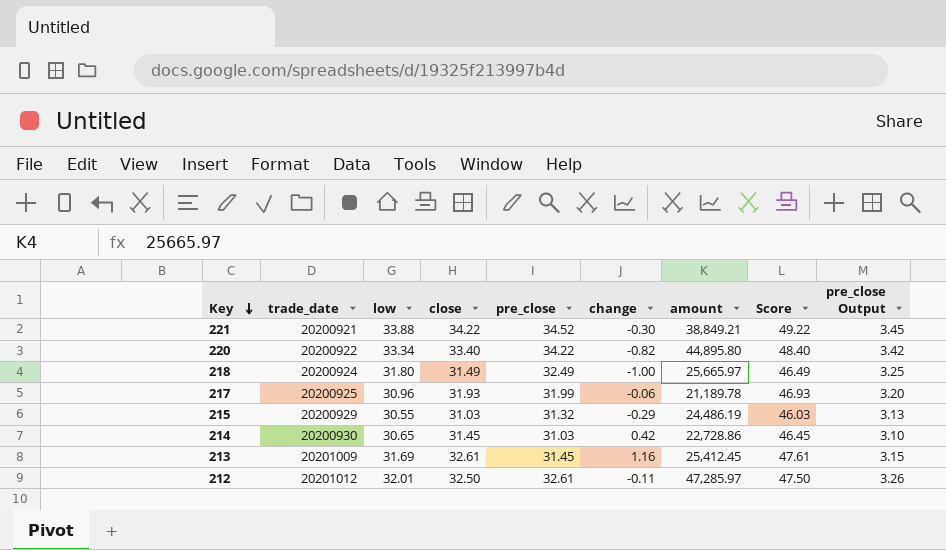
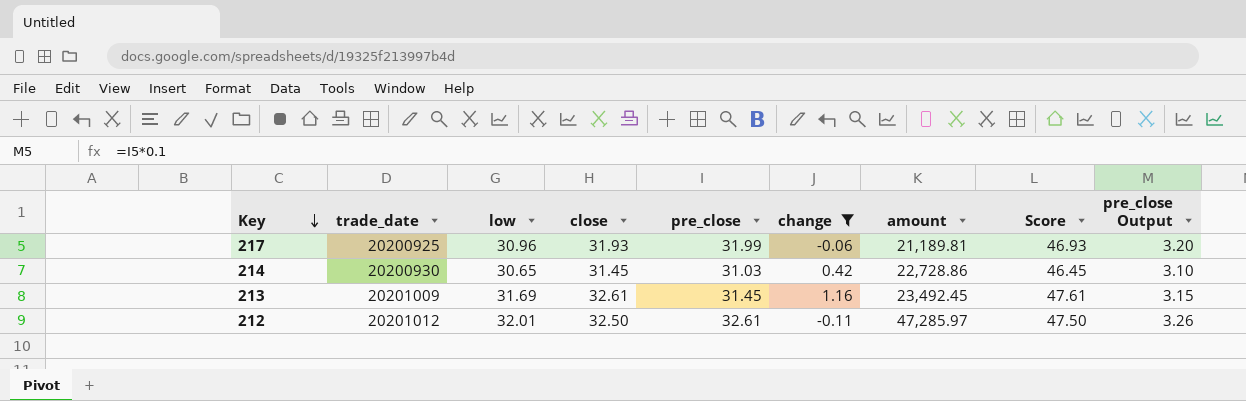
filter: none -> change >= -0.11
217 | amount: 21,189.78 -> 21,189.81
213 | amount: 25,412.45 -> 23,492.45

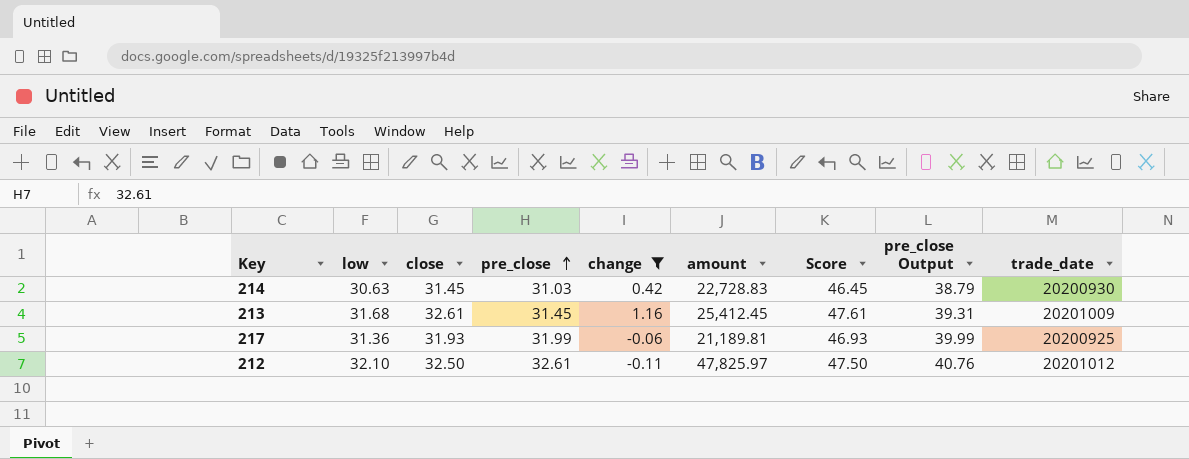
row order: Key descending -> pre_close ascending
column pre_close Output | formula: [pre_close] * 0.1 -> [pre_close] * 1.25
column trade_date | position: 2 -> 9
214 | low: 30.65 -> 30.63
214 | amount: 22,728.86 -> 22,728.83
213 | low: 31.69 -> 31.68
213 | amount: 23,492.45 -> 25,412.45
217 | low: 30.96 -> 31.36
212 | low: 32.01 -> 32.10
212 | amount: 47,285.97 -> 47,825.97

